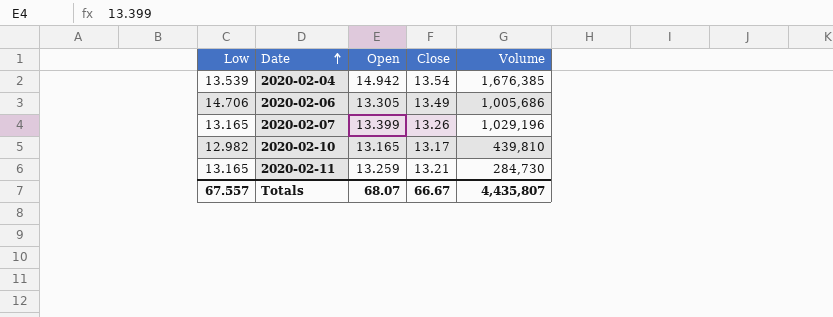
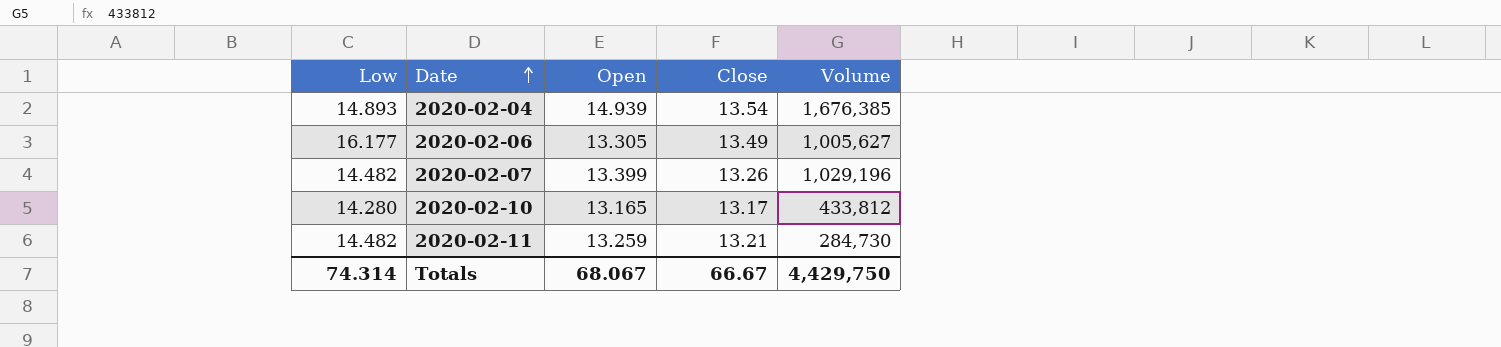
2020-02-04 | Low: 13.539 -> 14.893
2020-02-04 | Open: 14.942 -> 14.939
2020-02-06 | Low: 14.706 -> 16.177
2020-02-06 | Volume: 1,005,686 -> 1,005,627
2020-02-07 | Low: 13.165 -> 14.482
2020-02-10 | Low: 12.982 -> 14.280
2020-02-10 | Volume: 439,810 -> 433,812
2020-02-11 | Low: 13.165 -> 14.482
Totals | Low: 67.557 -> 74.314
Totals | Open: 68.07 -> 68.067
Totals | Volume: 4,435,807 -> 4,429,750

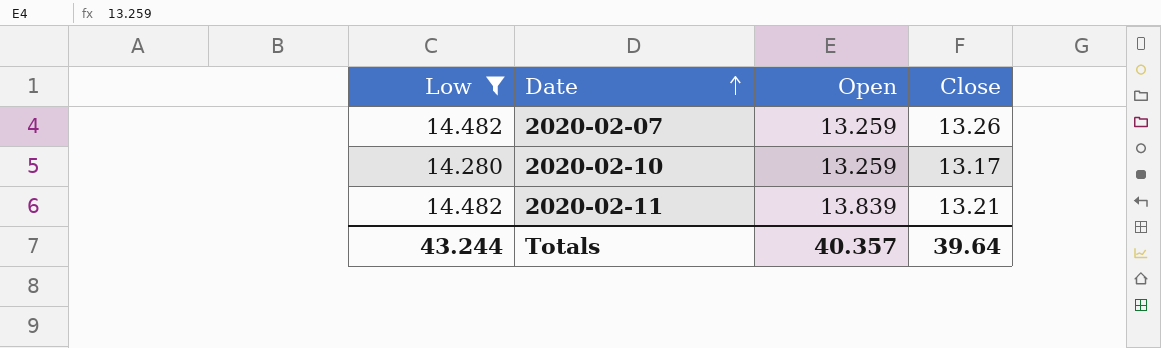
filter: none -> Low <= 14.482
column Volume | position: 5 -> none
2020-02-07 | Open: 13.399 -> 13.259
2020-02-10 | Open: 13.165 -> 13.259
2020-02-11 | Open: 13.259 -> 13.839
Totals | Low: 74.314 -> 43.244
Totals | Open: 68.067 -> 40.357
Totals | Close: 66.67 -> 39.64

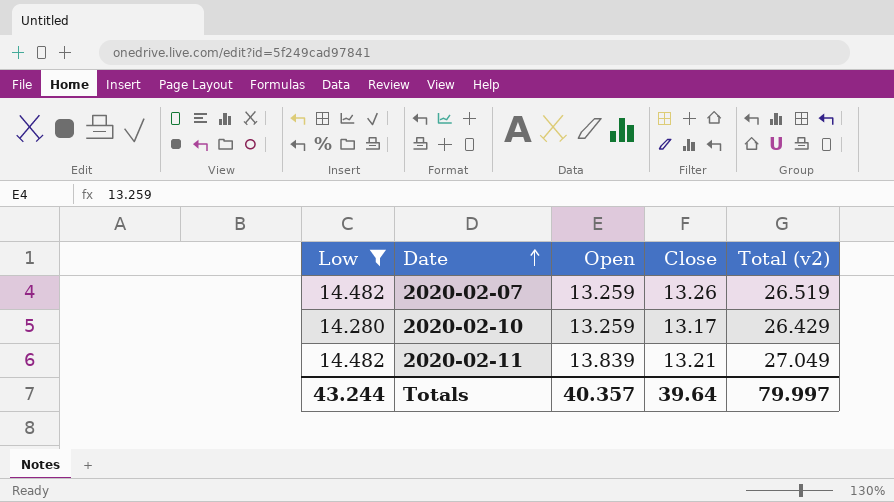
column Total (v2) | formula: none -> [Open] + [Close]

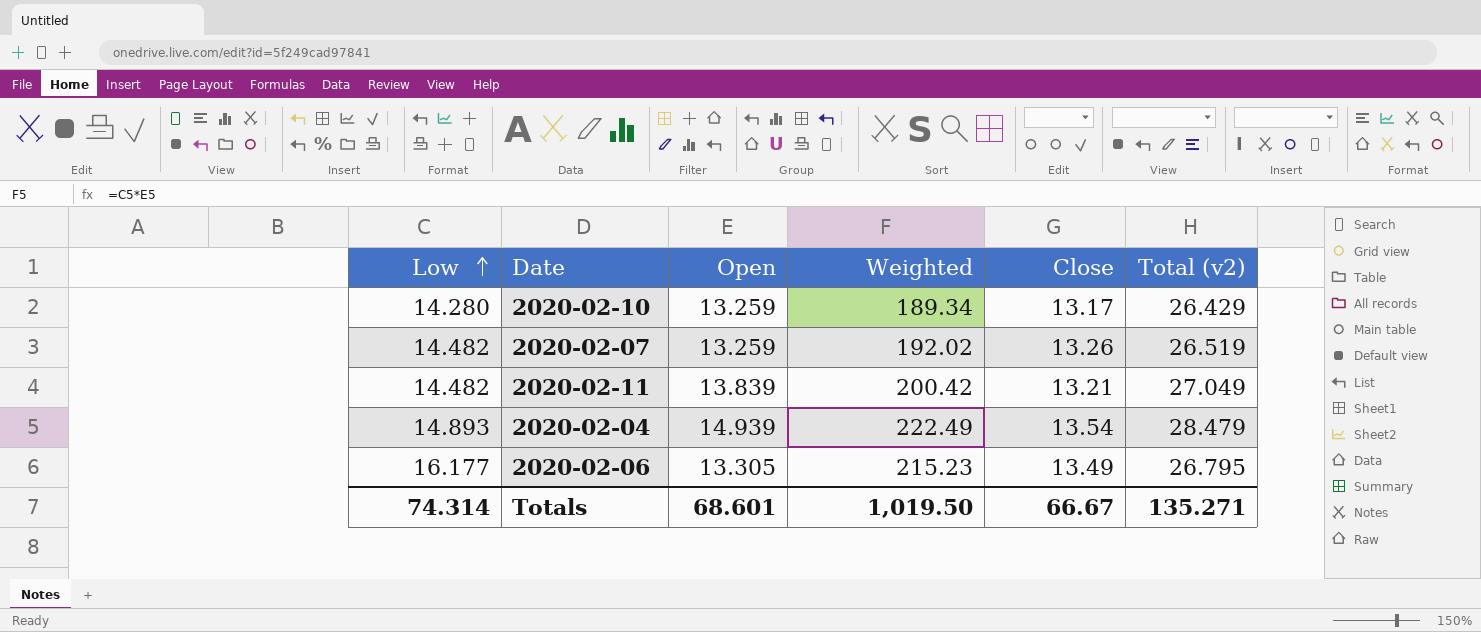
filter: Low <= 14.482 -> none
row order: Date ascending -> Low ascending
column Weighted | formula: none -> [Low] * [Open]
Totals | Low: 43.244 -> 74.314
Totals | Open: 40.357 -> 68.601
Totals | Close: 39.64 -> 66.67
Totals | Total (v2): 79.997 -> 135.271

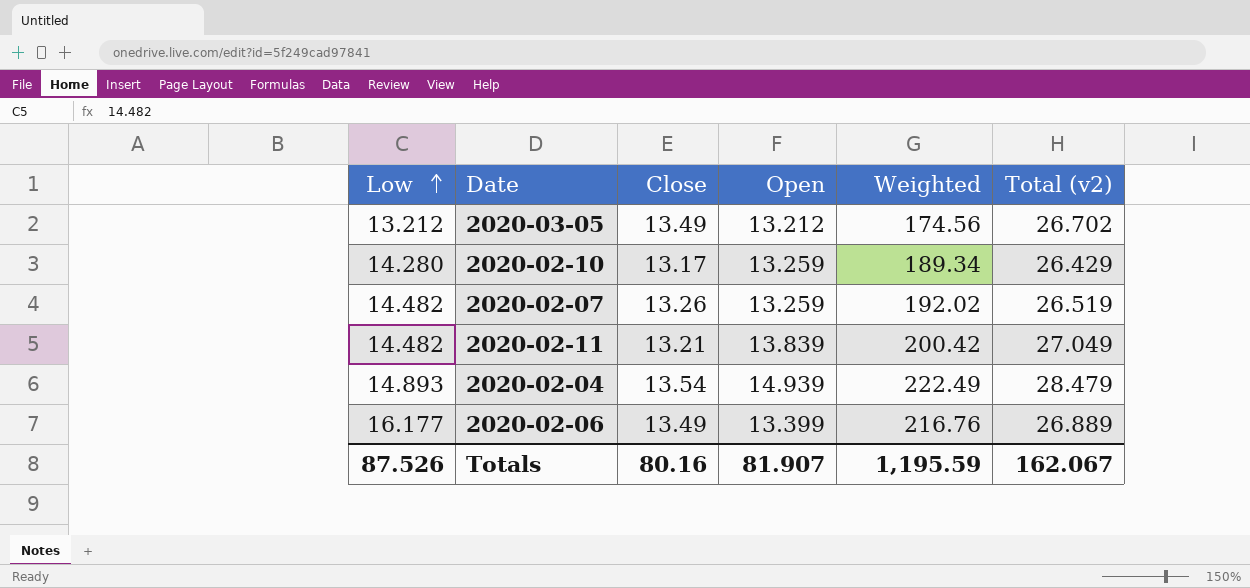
column Close | position: 5 -> 3
row 2020-03-05: none -> 13.212 | 13.49 | 13.212 | 174.56 | 26.702
2020-02-06 | Open: 13.305 -> 13.399
2020-02-06 | Weighted: 215.23 -> 216.76
2020-02-06 | Total (v2): 26.795 -> 26.889
Totals | Low: 74.314 -> 87.526
Totals | Close: 66.67 -> 80.16
Totals | Open: 68.601 -> 81.907
Totals | Weighted: 1,019.50 -> 1,195.59
Totals | Total (v2): 135.271 -> 162.067

